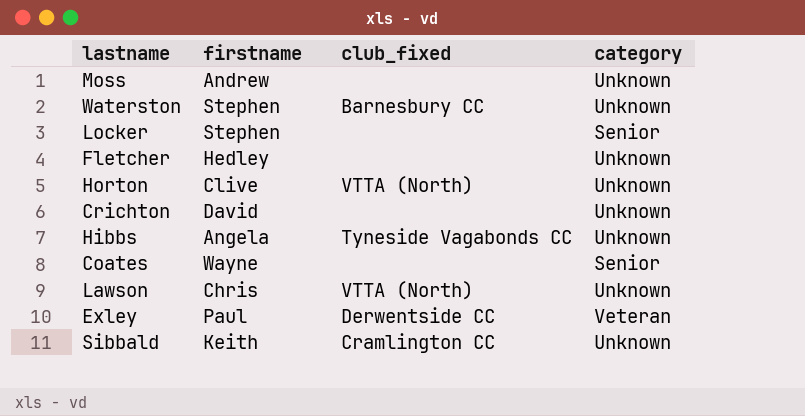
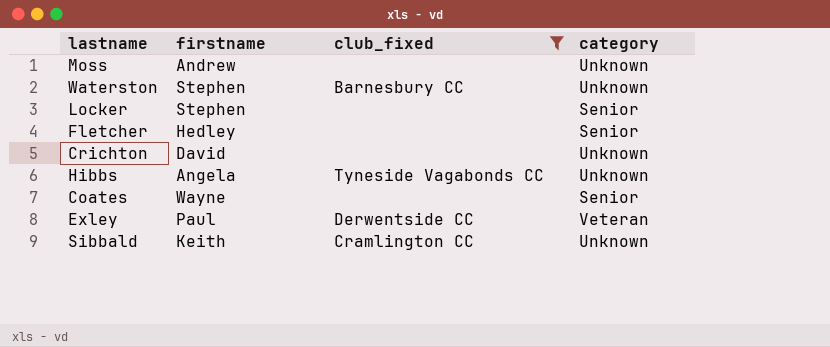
filter: none -> club_fixed != VTTA (North)
Fletcher | category: Unknown -> Senior

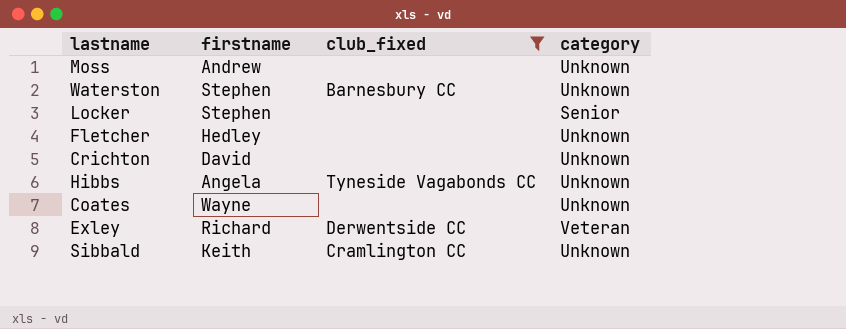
Fletcher | category: Senior -> Unknown
Coates | category: Senior -> Unknown
Exley | firstname: Paul -> Richard

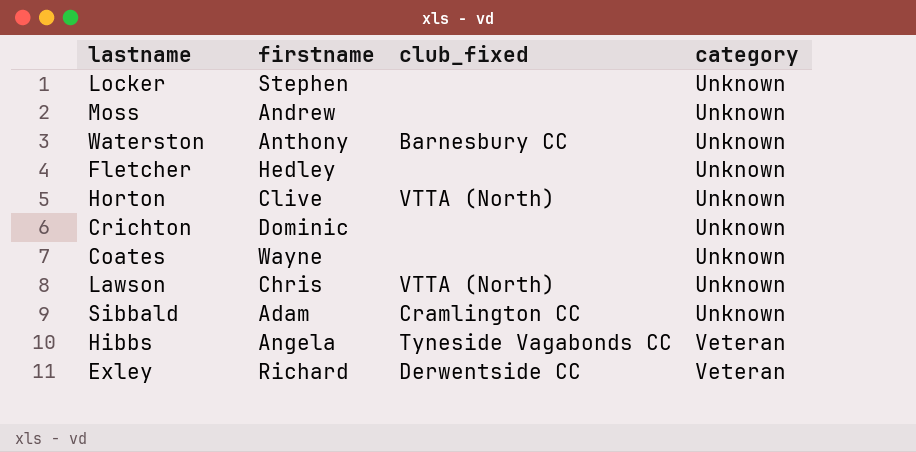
filter: club_fixed != VTTA (North) -> none
row order: none -> category ascending
Locker | category: Senior -> Unknown
Waterston | firstname: Stephen -> Anthony
Crichton | firstname: David -> Dominic
Sibbald | firstname: Keith -> Adam
Hibbs | category: Unknown -> Veteran

